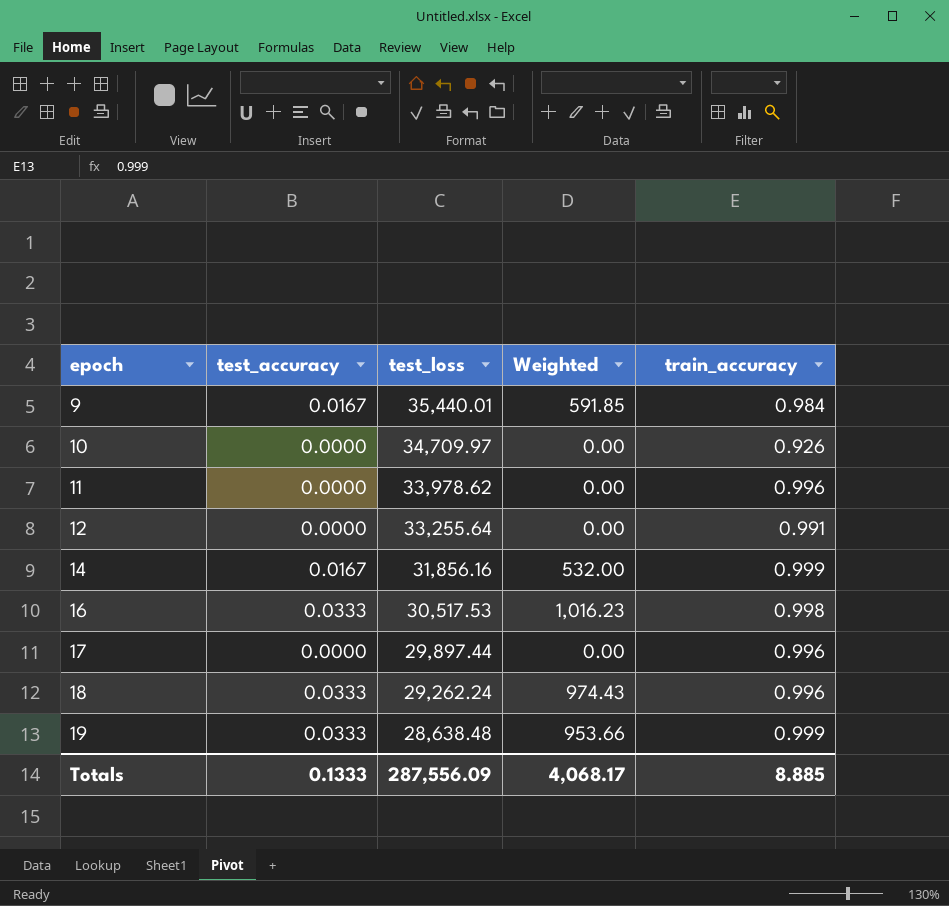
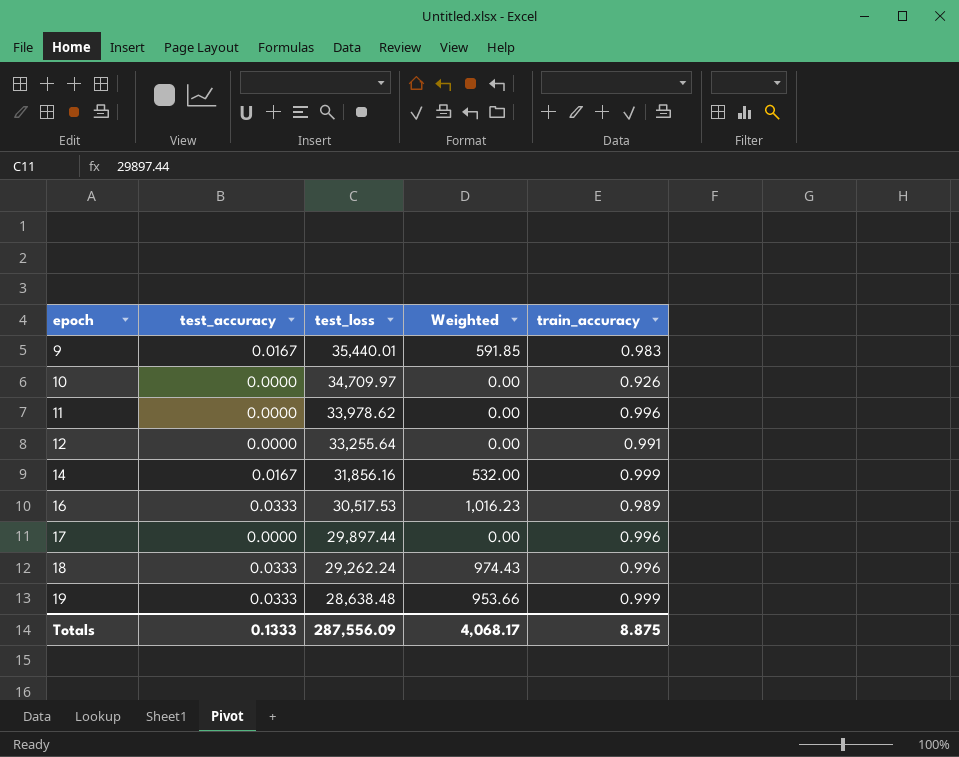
9 | train_accuracy: 0.984 -> 0.983
16 | train_accuracy: 0.998 -> 0.989
Totals | train_accuracy: 8.885 -> 8.875

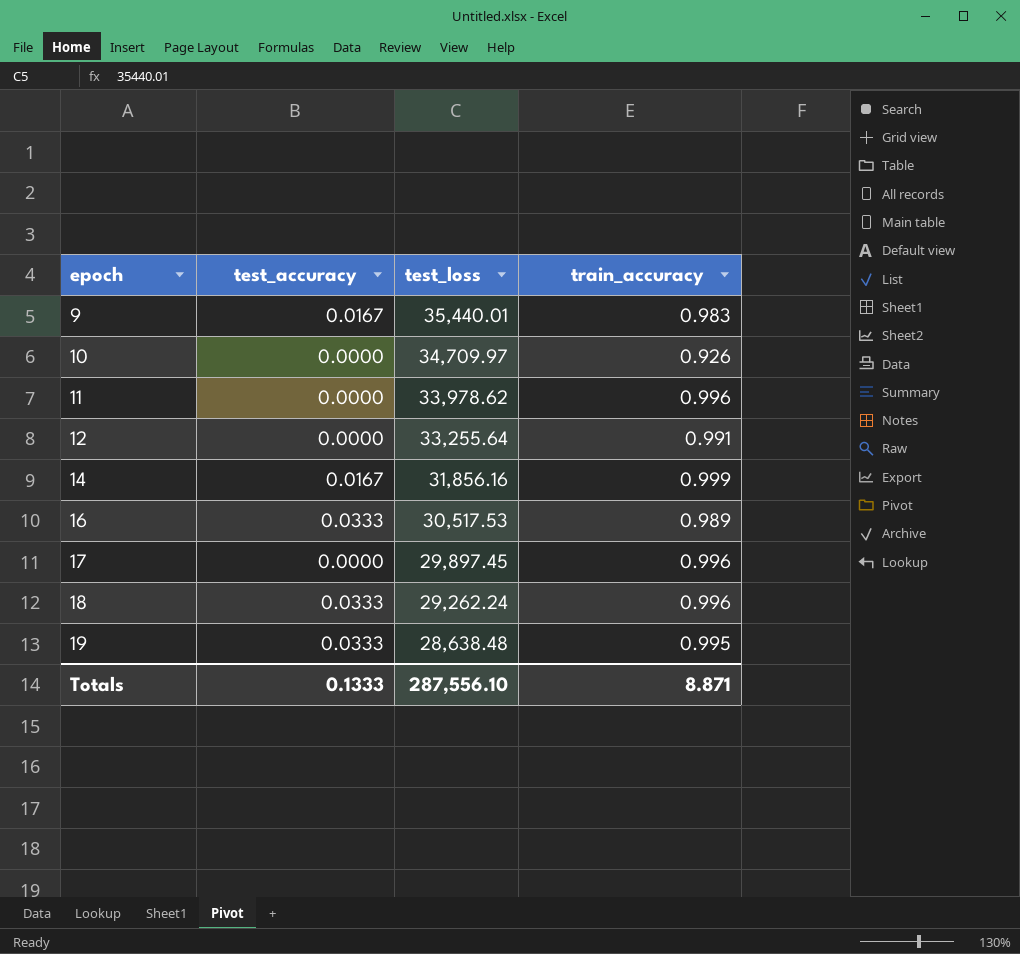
column Weighted | formula: [test_accuracy] * [test_loss] -> none
17 | test_loss: 29,897.44 -> 29,897.45
19 | train_accuracy: 0.999 -> 0.995
Totals | test_loss: 287,556.09 -> 287,556.10
Totals | train_accuracy: 8.875 -> 8.871

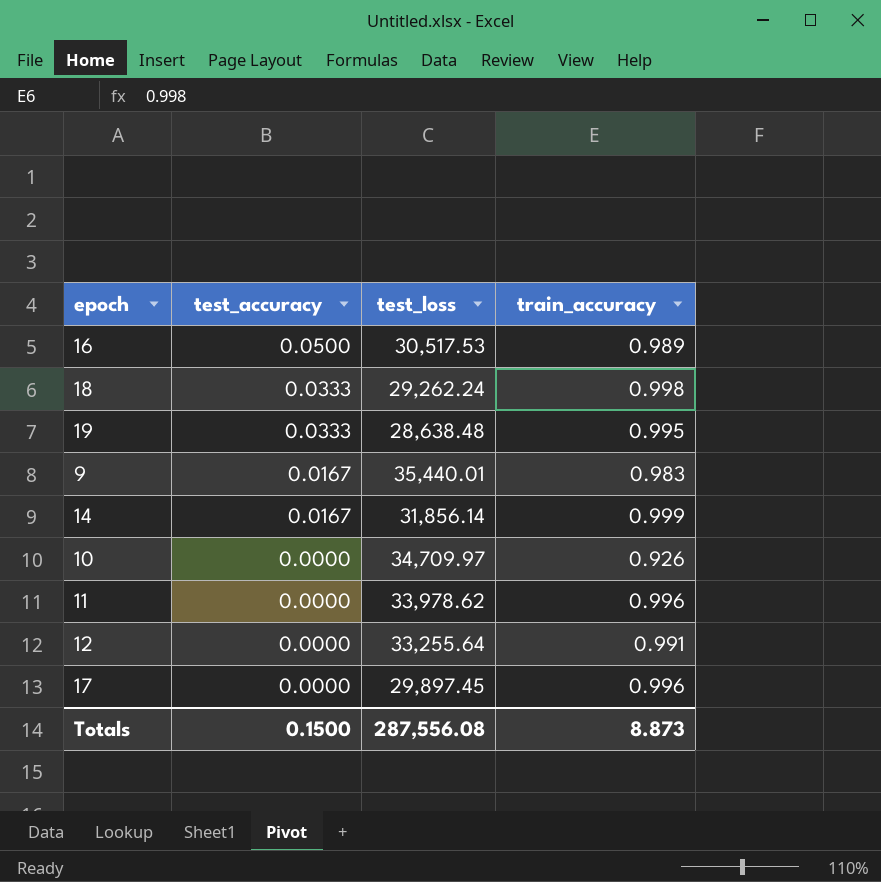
row order: epoch ascending -> test_accuracy descending
16 | test_accuracy: 0.0333 -> 0.0500
18 | train_accuracy: 0.996 -> 0.998
14 | test_loss: 31,856.16 -> 31,856.14
Totals | test_accuracy: 0.1333 -> 0.1500
Totals | test_loss: 287,556.10 -> 287,556.08
Totals | train_accuracy: 8.871 -> 8.873

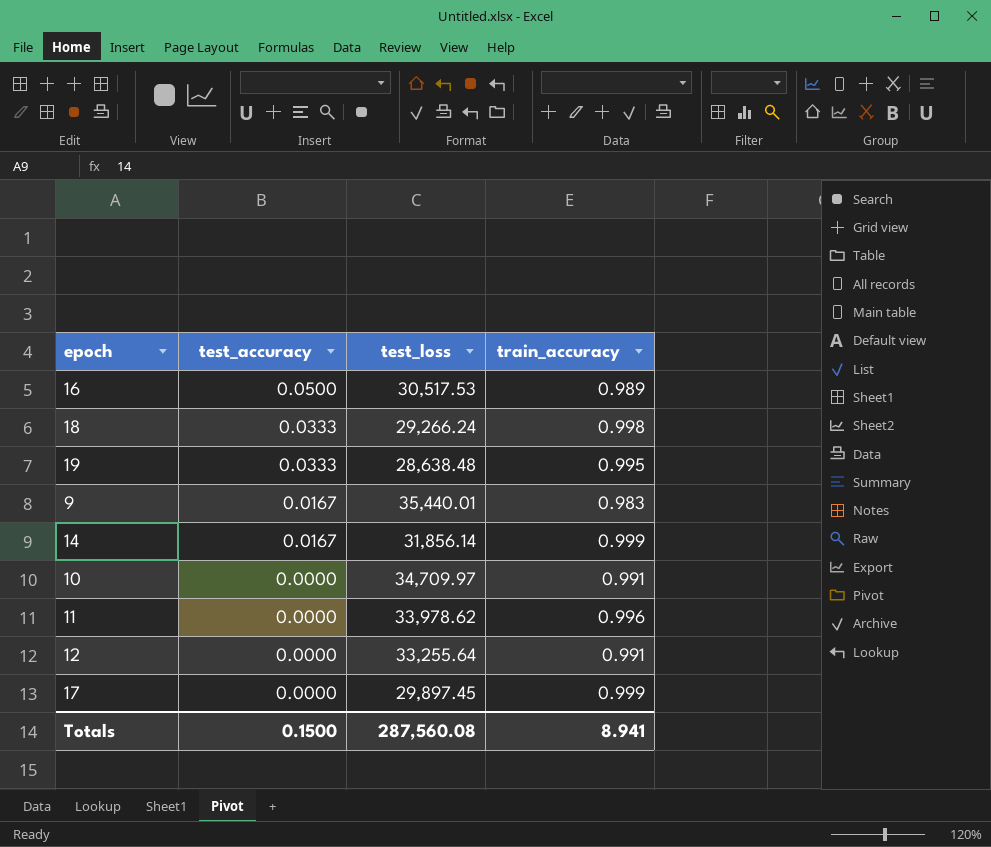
18 | test_loss: 29,262.24 -> 29,266.24
10 | train_accuracy: 0.926 -> 0.991
17 | train_accuracy: 0.996 -> 0.999
Totals | test_loss: 287,556.08 -> 287,560.08
Totals | train_accuracy: 8.873 -> 8.941

